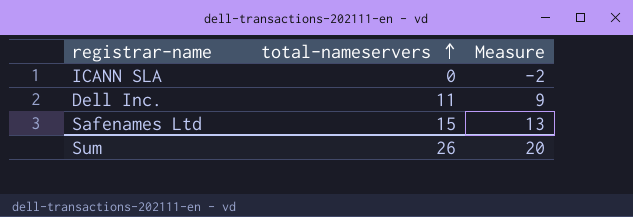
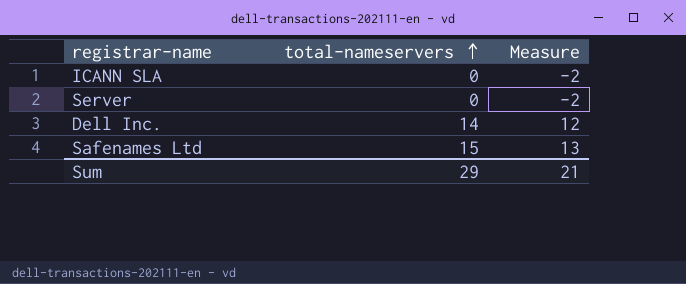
row Server: none -> 0 | -2
Dell Inc. | total-nameservers: 11 -> 14
Dell Inc. | Measure: 9 -> 12
Sum | total-nameservers: 26 -> 29
Sum | Measure: 20 -> 21

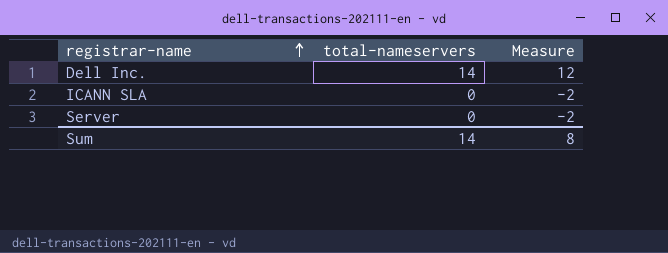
row order: total-nameservers ascending -> registrar-name ascending
row Safenames Ltd: 15 | 13 -> none
Sum | total-nameservers: 29 -> 14
Sum | Measure: 21 -> 8

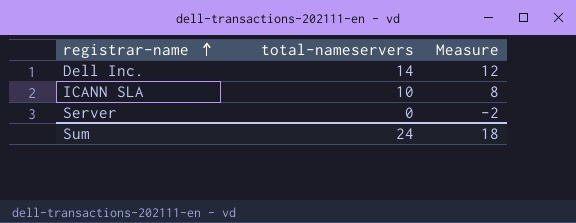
ICANN SLA | total-nameservers: 0 -> 10
ICANN SLA | Measure: -2 -> 8
Sum | total-nameservers: 14 -> 24
Sum | Measure: 8 -> 18

